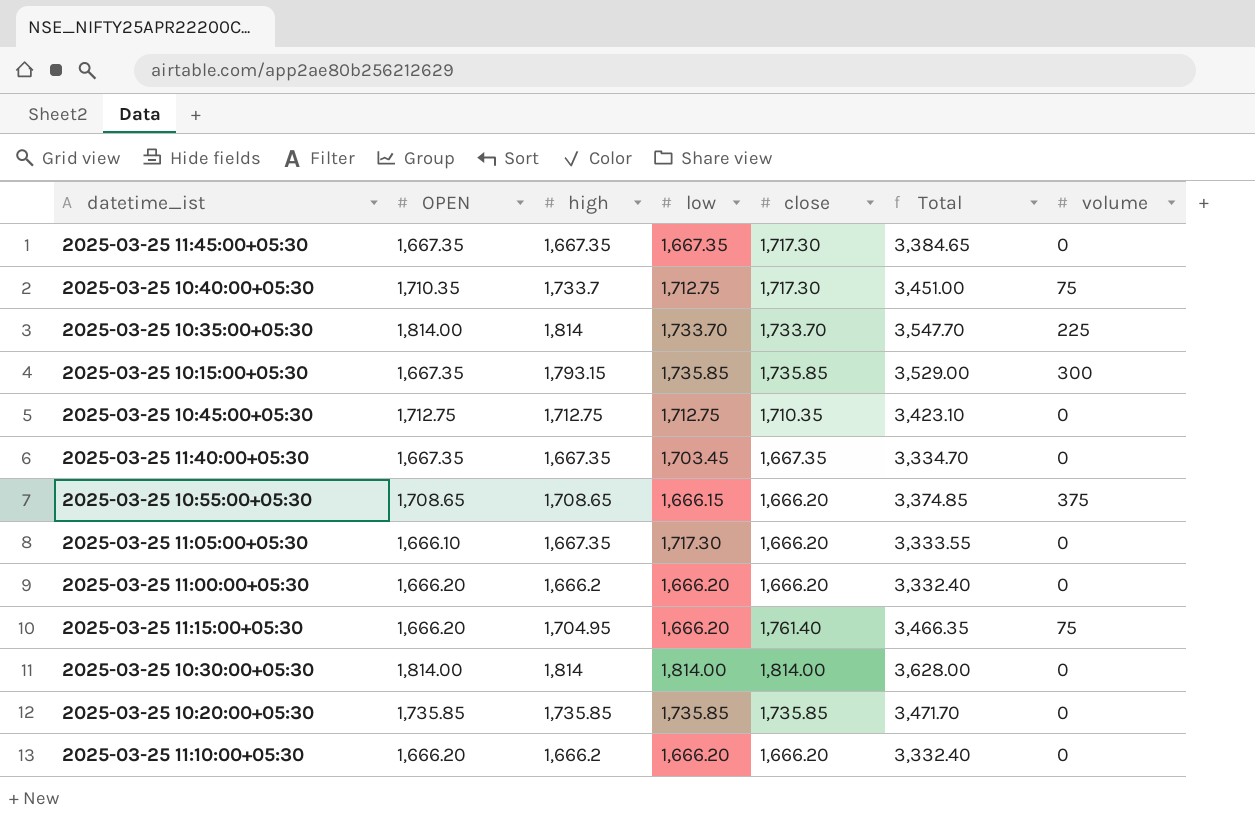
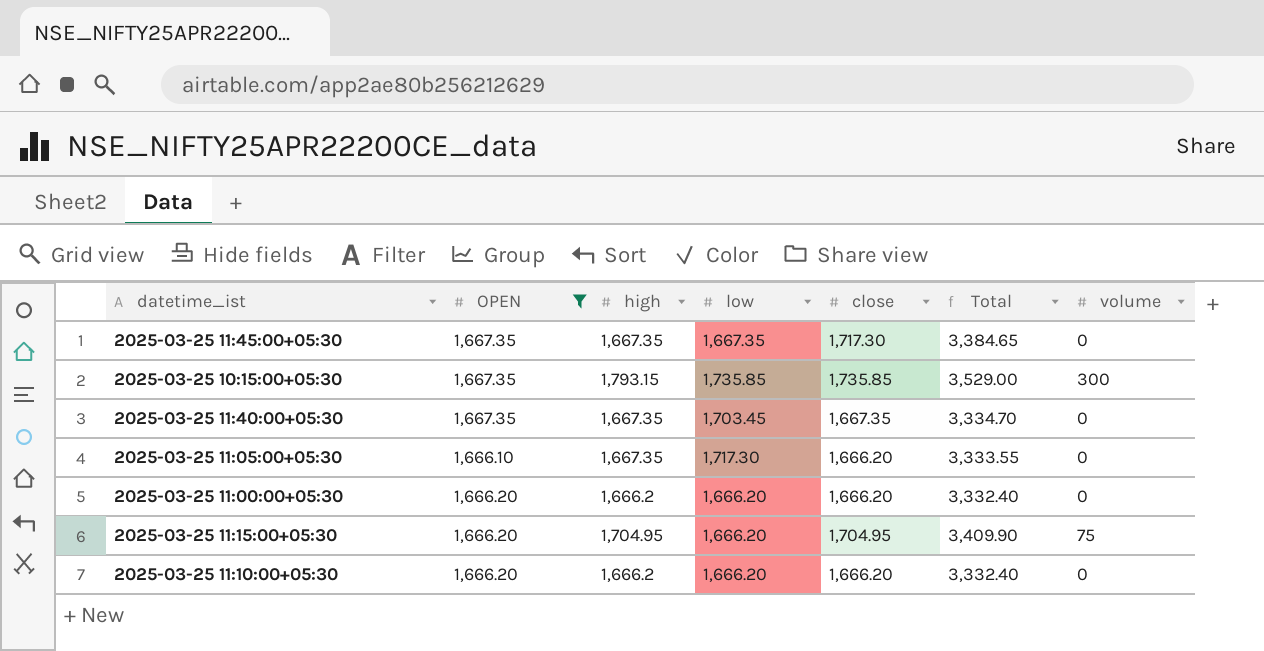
filter: none -> OPEN <= 1,667.35
2025-03-25 11:15:00+05:30 | close: 1,761.40 -> 1,704.95
2025-03-25 11:15:00+05:30 | Total: 3,466.35 -> 3,409.90

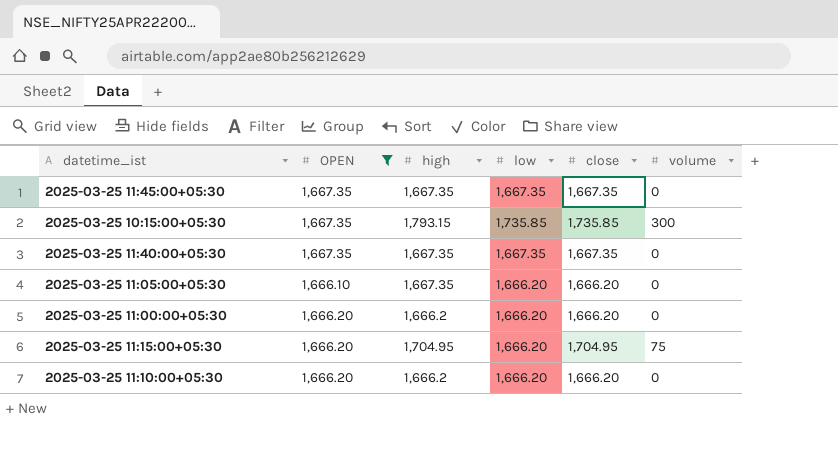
column Total | formula: [high] + [close] -> none
2025-03-25 11:45:00+05:30 | close: 1,717.30 -> 1,667.35
2025-03-25 11:40:00+05:30 | low: 1,703.45 -> 1,667.35
2025-03-25 11:05:00+05:30 | low: 1,717.30 -> 1,666.20

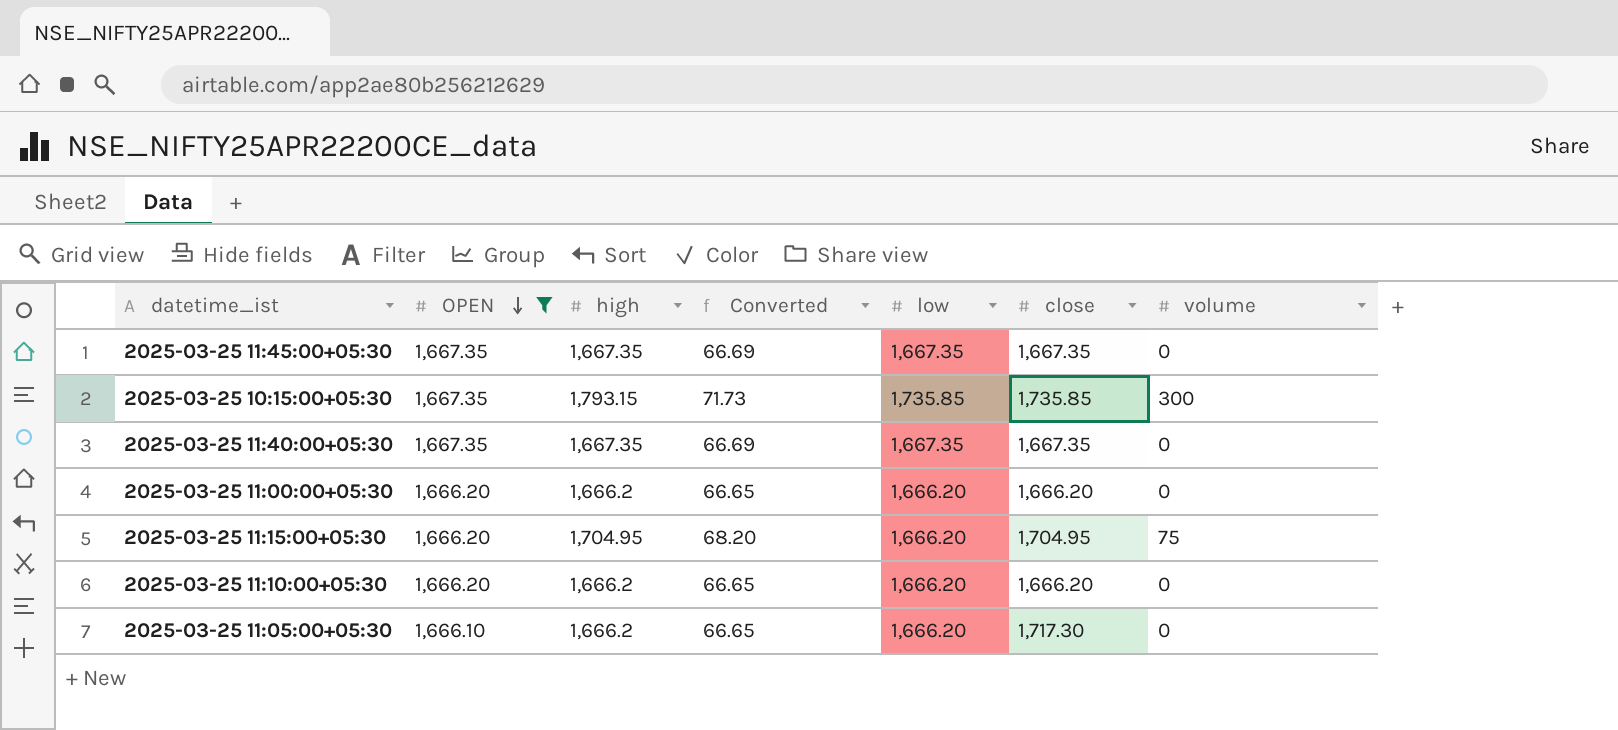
row order: none -> OPEN descending
column Converted | formula: none -> [high] * 0.04
2025-03-25 11:05:00+05:30 | high: 1,667.35 -> 1,666.2
2025-03-25 11:05:00+05:30 | close: 1,666.20 -> 1,717.30

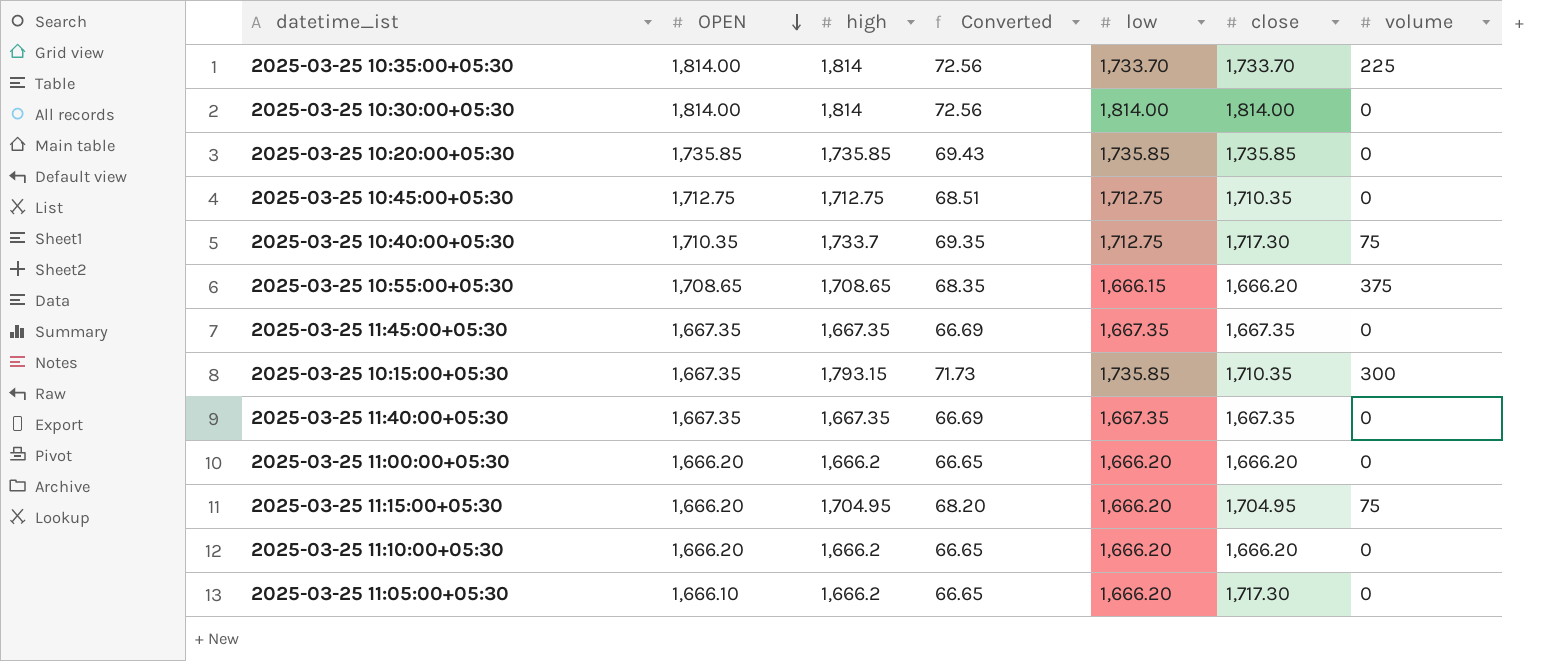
filter: OPEN <= 1,667.35 -> none
2025-03-25 10:15:00+05:30 | close: 1,735.85 -> 1,710.35

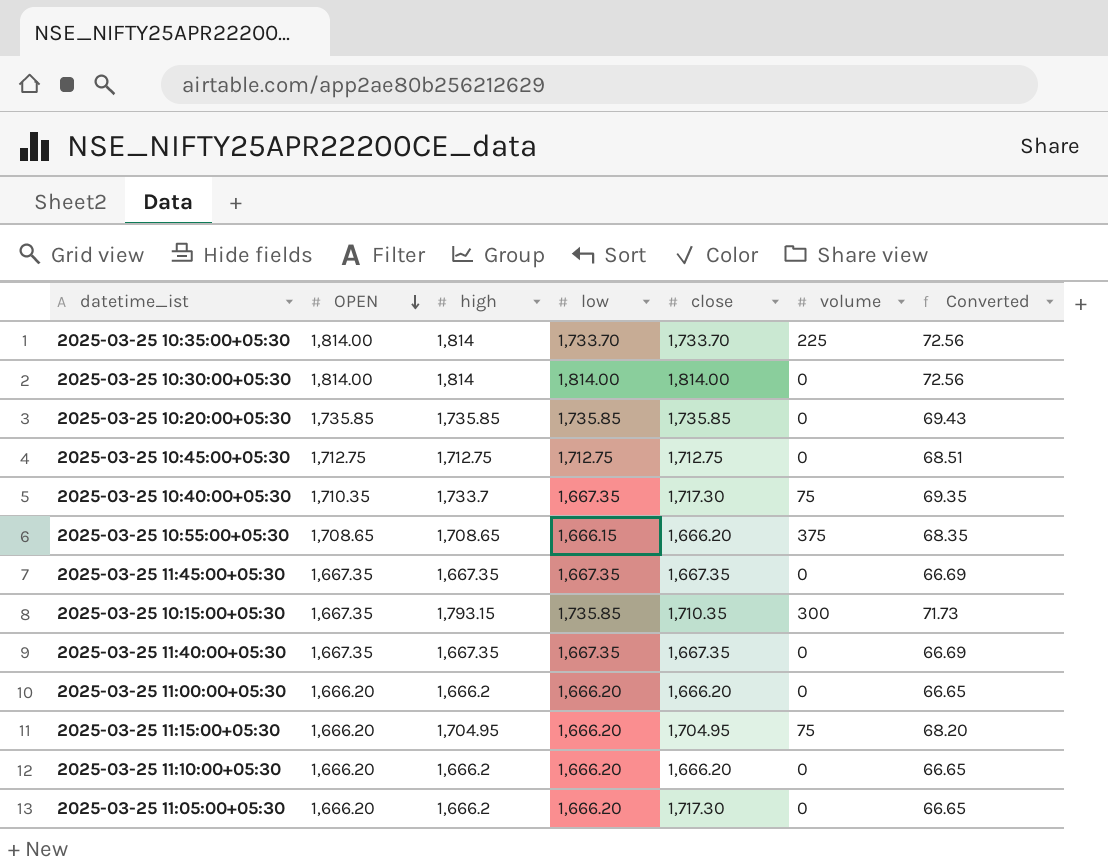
column Converted | position: 4 -> 7
2025-03-25 10:45:00+05:30 | close: 1,710.35 -> 1,712.75
2025-03-25 10:40:00+05:30 | low: 1,712.75 -> 1,667.35
2025-03-25 11:05:00+05:30 | OPEN: 1,666.10 -> 1,666.20

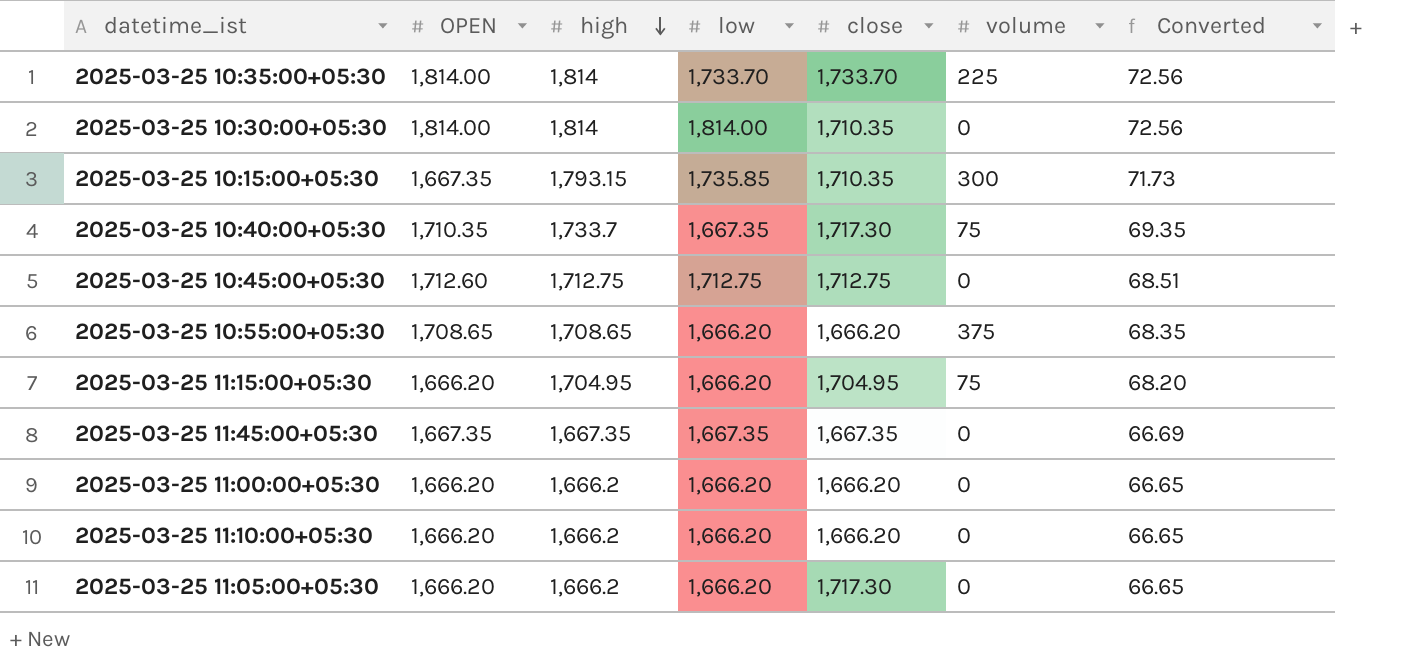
row order: OPEN descending -> high descending
row 2025-03-25 10:20:00+05:30: 1,735.85 | 1,735.85 | 1,735.85 | 1,735.85 | 0 | 69.43 -> none
row 2025-03-25 11:40:00+05:30: 1,667.35 | 1,667.35 | 1,667.35 | 1,667.35 | 0 | 66.69 -> none
2025-03-25 10:30:00+05:30 | close: 1,814.00 -> 1,710.35
2025-03-25 10:45:00+05:30 | OPEN: 1,712.75 -> 1,712.60
2025-03-25 10:55:00+05:30 | low: 1,666.15 -> 1,666.20

